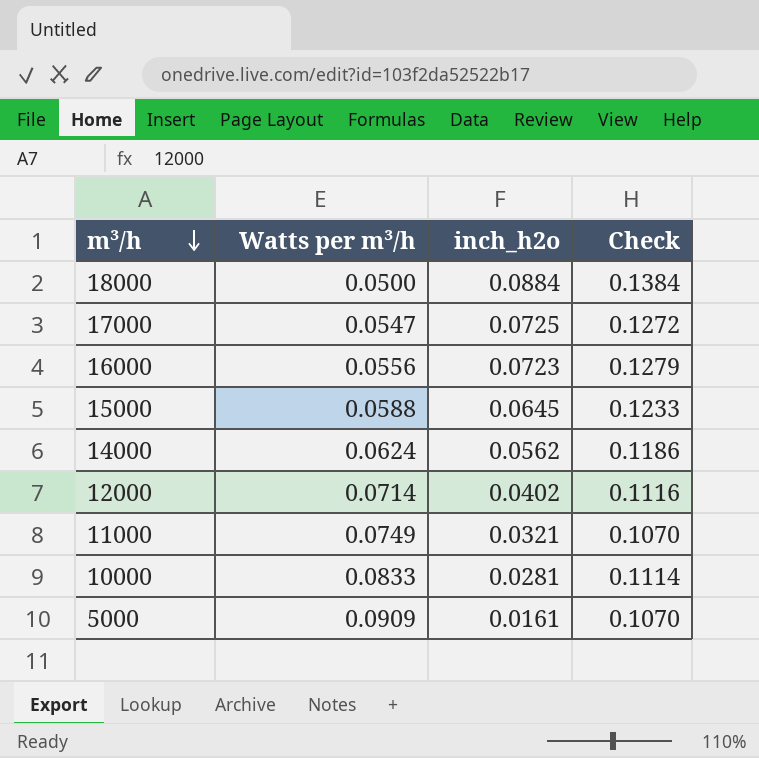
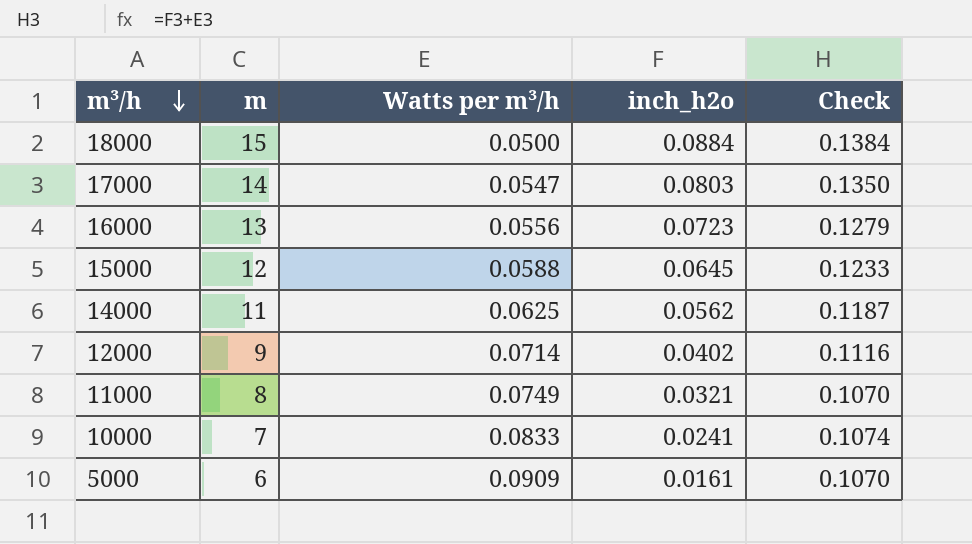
column m | position: none -> 2
17000 | inch_h2o: 0.0725 -> 0.0803
17000 | Check: 0.1272 -> 0.1350
14000 | Watts per m³/h: 0.0624 -> 0.0625
14000 | Check: 0.1186 -> 0.1187
10000 | inch_h2o: 0.0281 -> 0.0241
10000 | Check: 0.1114 -> 0.1074

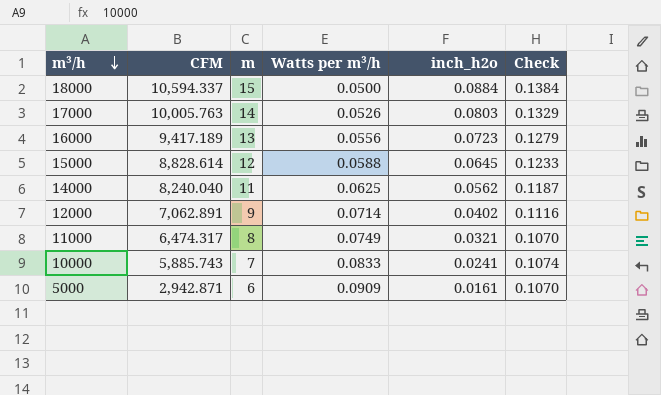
column CFM | position: none -> 2
17000 | Watts per m³/h: 0.0547 -> 0.0526
17000 | Check: 0.1350 -> 0.1329

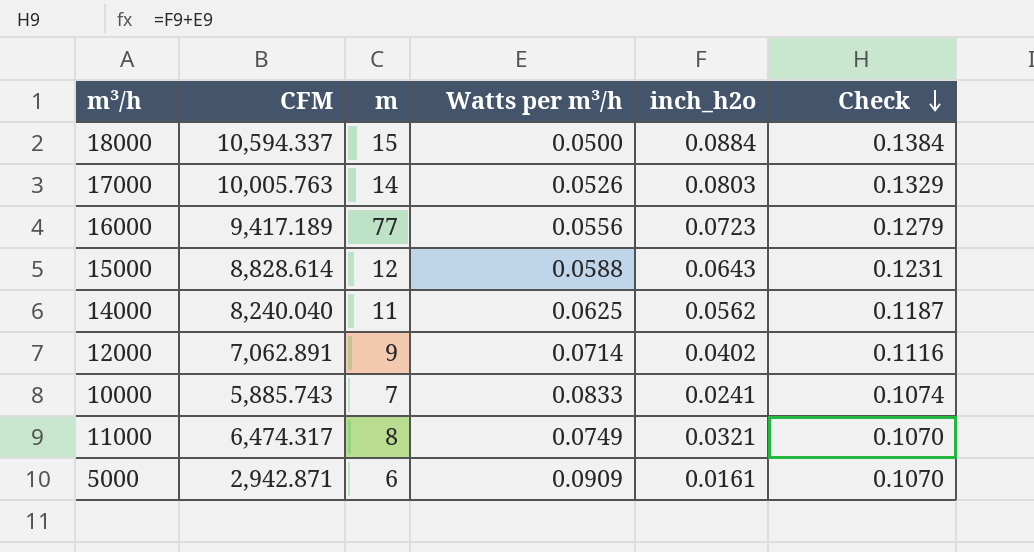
row order: m³/h descending -> Check descending
16000 | m: 13 -> 77
15000 | inch_h2o: 0.0645 -> 0.0643
15000 | Check: 0.1233 -> 0.1231

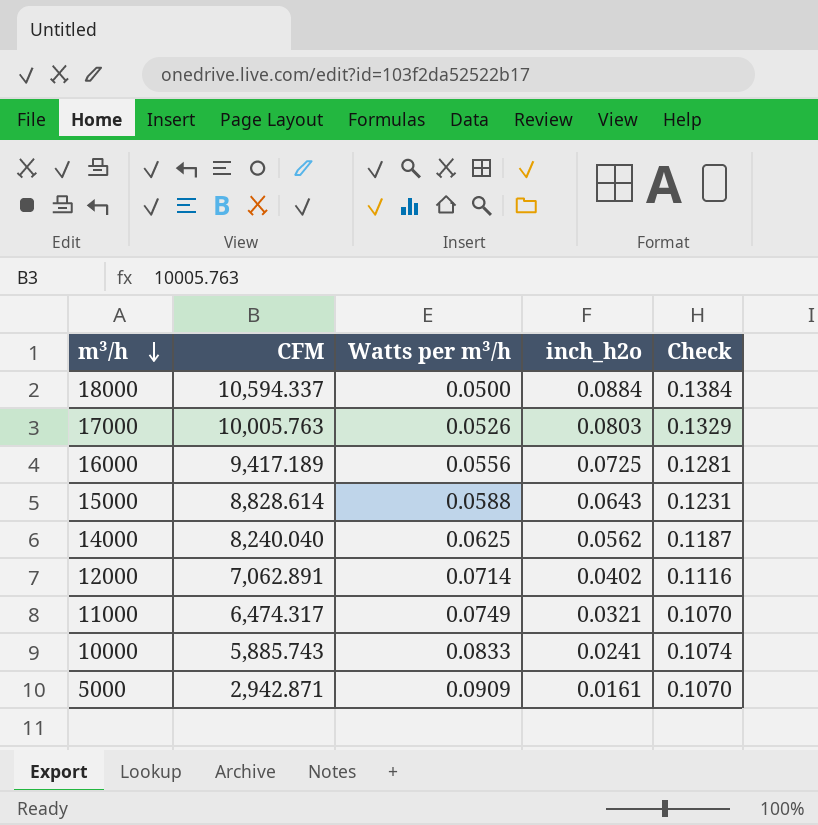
row order: Check descending -> m³/h descending
column m | position: 3 -> none
16000 | inch_h2o: 0.0723 -> 0.0725
16000 | Check: 0.1279 -> 0.1281

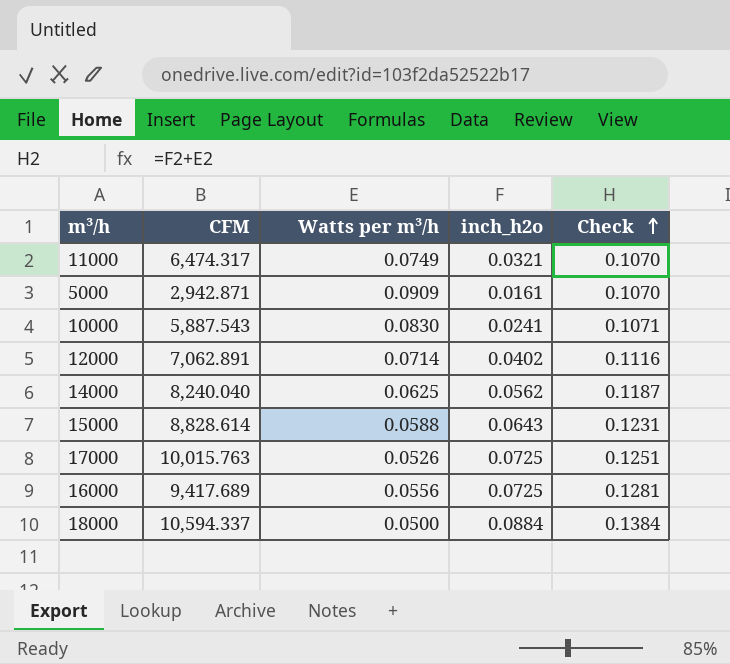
row order: m³/h descending -> Check ascending
10000 | CFM: 5,885.743 -> 5,887.543
10000 | Watts per m³/h: 0.0833 -> 0.0830
10000 | Check: 0.1074 -> 0.1071
17000 | CFM: 10,005.763 -> 10,015.763
17000 | inch_h2o: 0.0803 -> 0.0725
17000 | Check: 0.1329 -> 0.1251
16000 | CFM: 9,417.189 -> 9,417.689

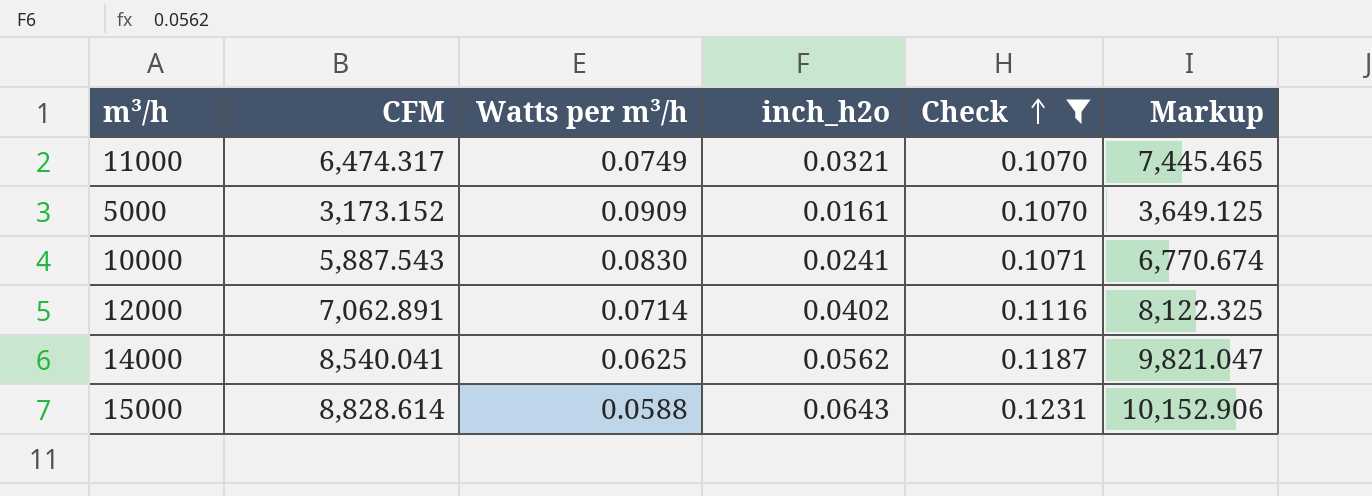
filter: none -> Check <= 0.1231
column Markup | formula: none -> [CFM] * 1.15
5000 | CFM: 2,942.871 -> 3,173.152
14000 | CFM: 8,240.040 -> 8,540.041

